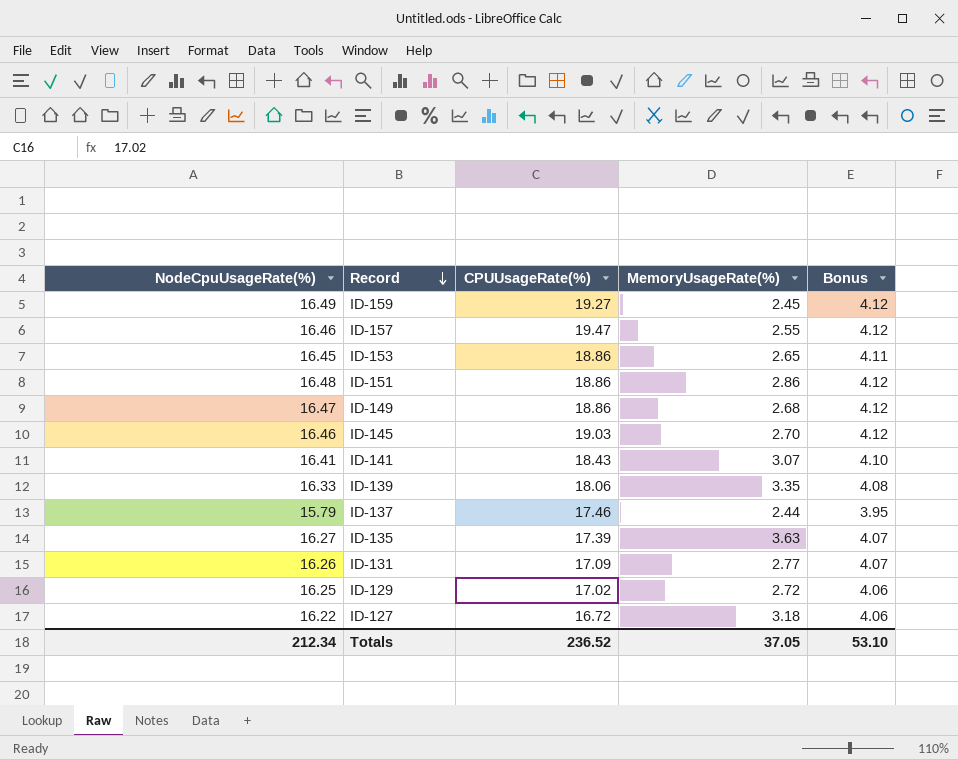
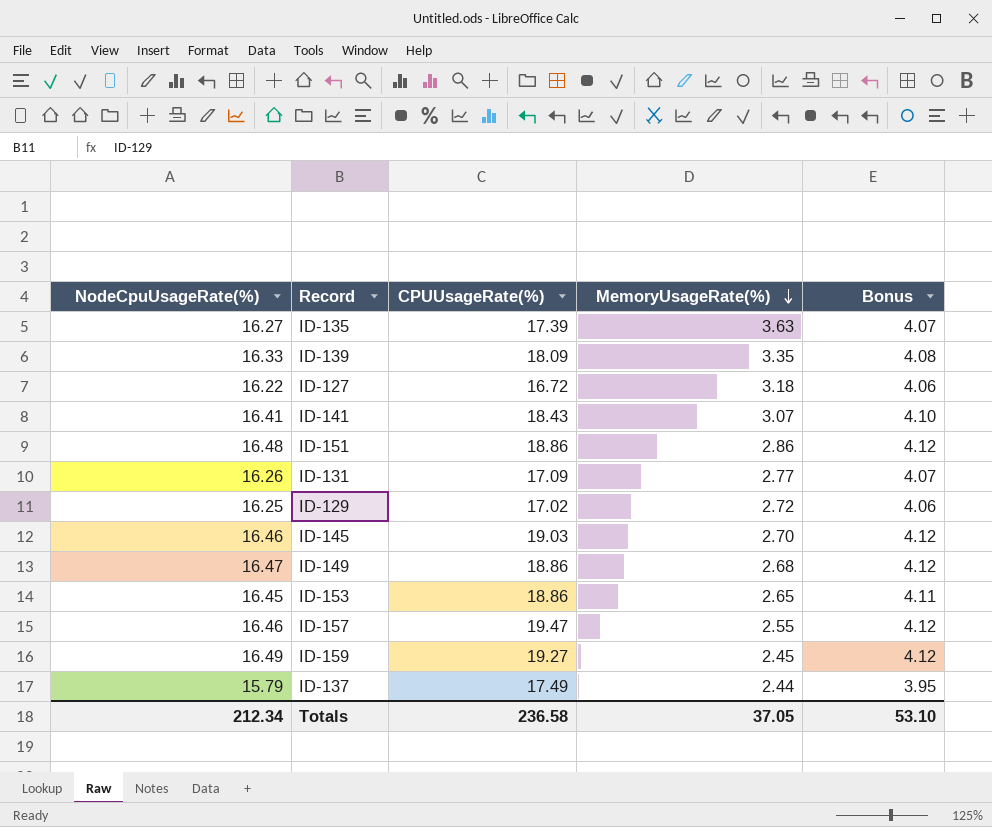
row order: Record descending -> MemoryUsageRate(%) descending
ID-139 | CPUUsageRate(%): 18.06 -> 18.09
ID-137 | CPUUsageRate(%): 17.46 -> 17.49
Totals | CPUUsageRate(%): 236.52 -> 236.58

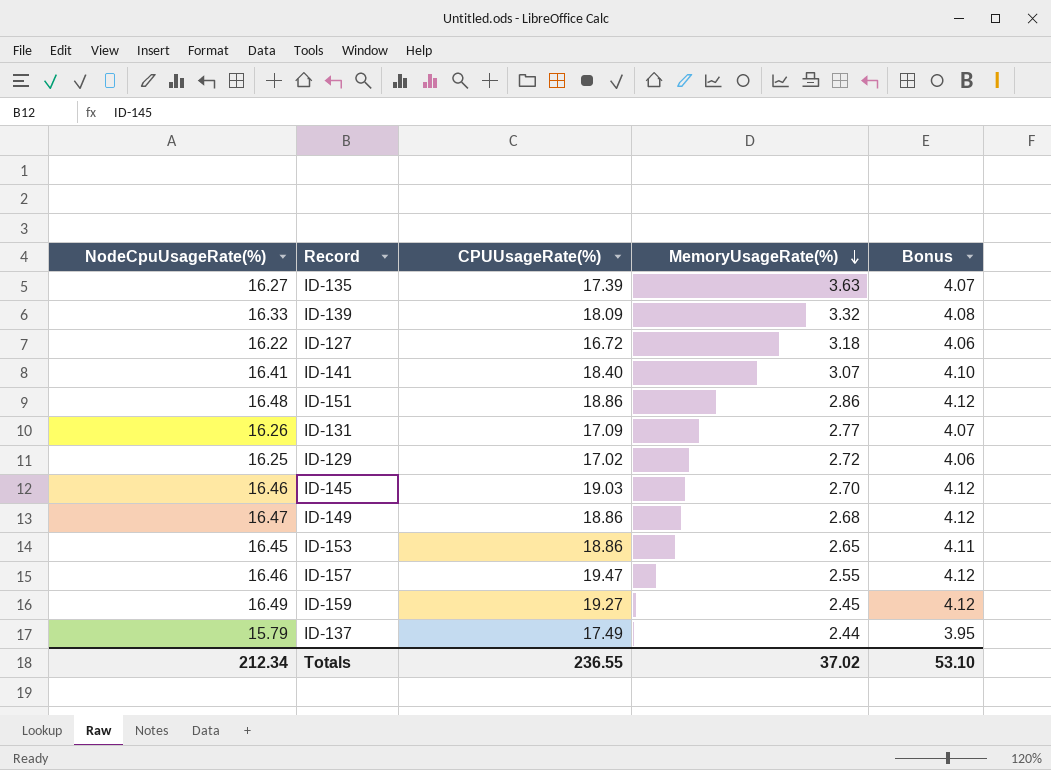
ID-139 | MemoryUsageRate(%): 3.35 -> 3.32
ID-141 | CPUUsageRate(%): 18.43 -> 18.40
Totals | CPUUsageRate(%): 236.58 -> 236.55
Totals | MemoryUsageRate(%): 37.05 -> 37.02

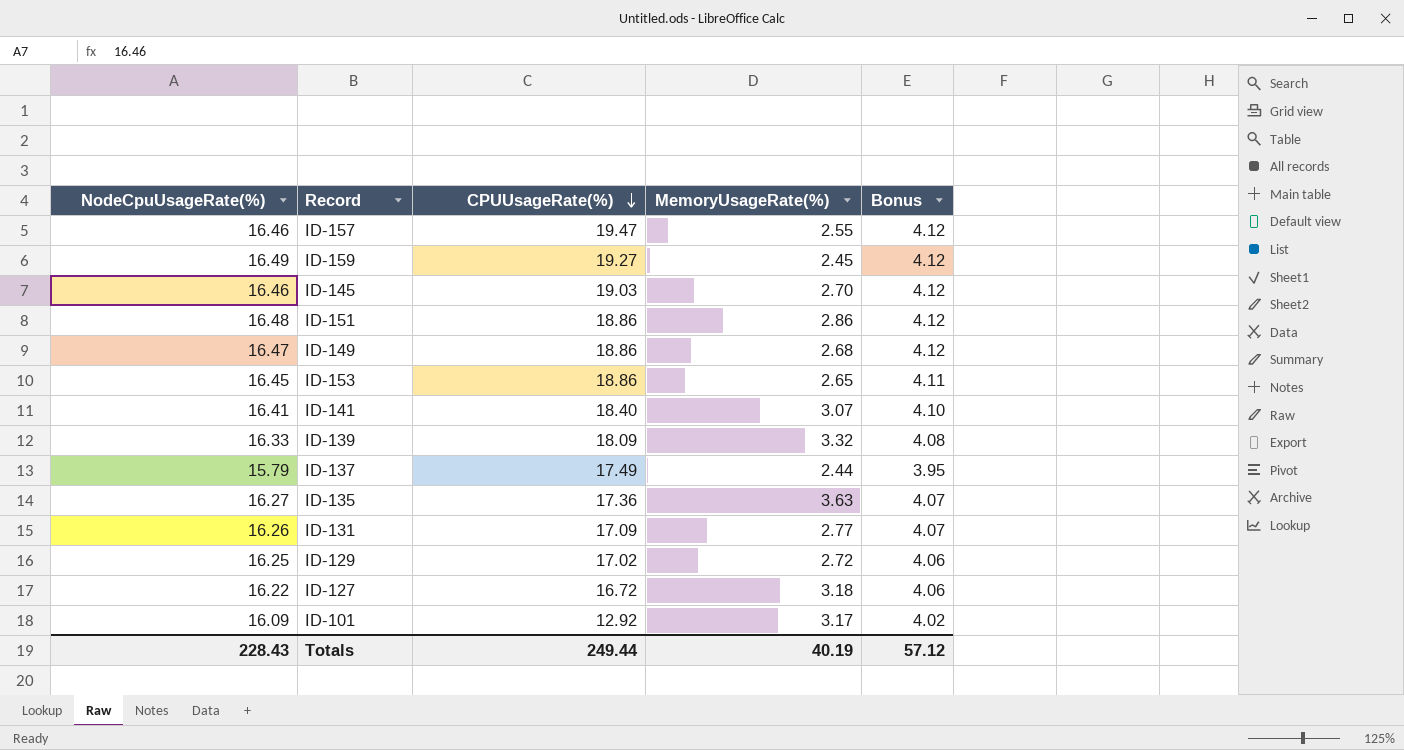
row order: MemoryUsageRate(%) descending -> CPUUsageRate(%) descending
ID-135 | CPUUsageRate(%): 17.39 -> 17.36
row ID-101: none -> 16.09 | 12.92 | 3.17 | 4.02
Totals | NodeCpuUsageRate(%): 212.34 -> 228.43
Totals | CPUUsageRate(%): 236.55 -> 249.44
Totals | MemoryUsageRate(%): 37.02 -> 40.19
Totals | Bonus: 53.10 -> 57.12

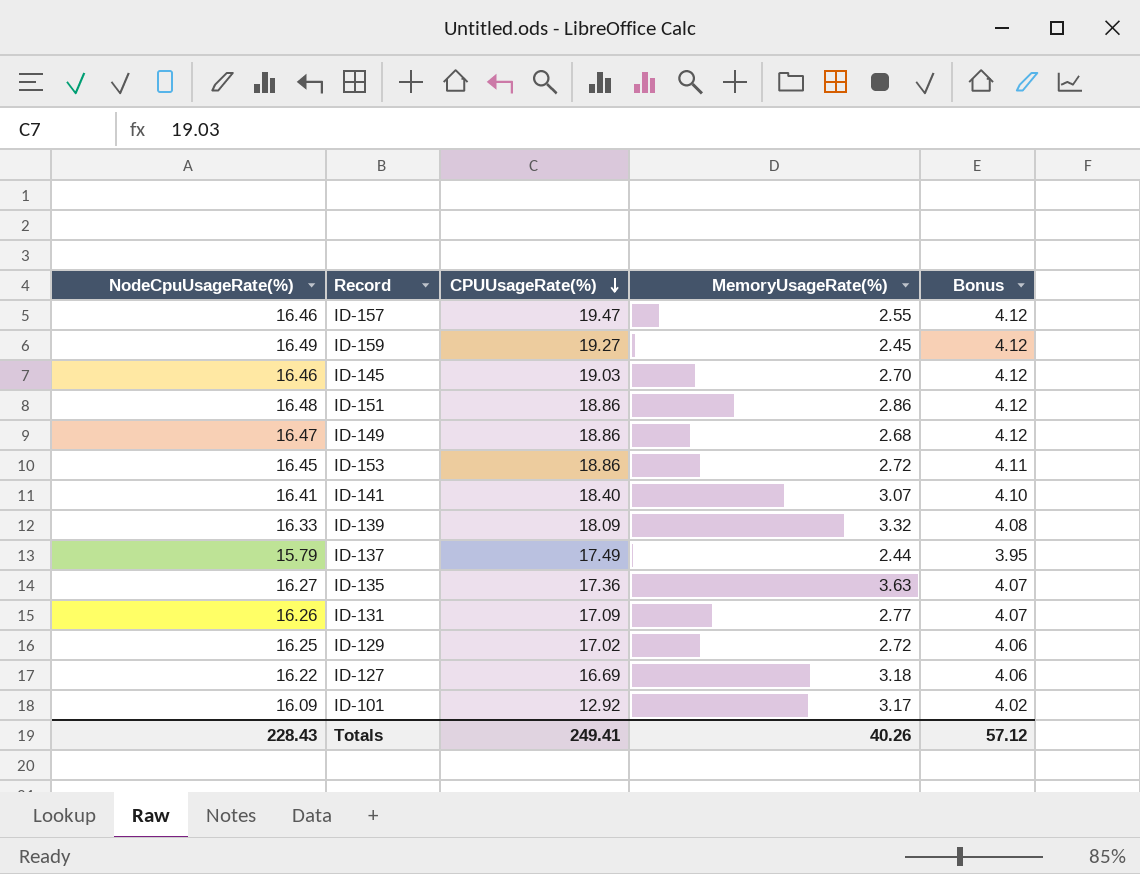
ID-153 | MemoryUsageRate(%): 2.65 -> 2.72
ID-127 | CPUUsageRate(%): 16.72 -> 16.69
Totals | CPUUsageRate(%): 249.44 -> 249.41
Totals | MemoryUsageRate(%): 40.19 -> 40.26

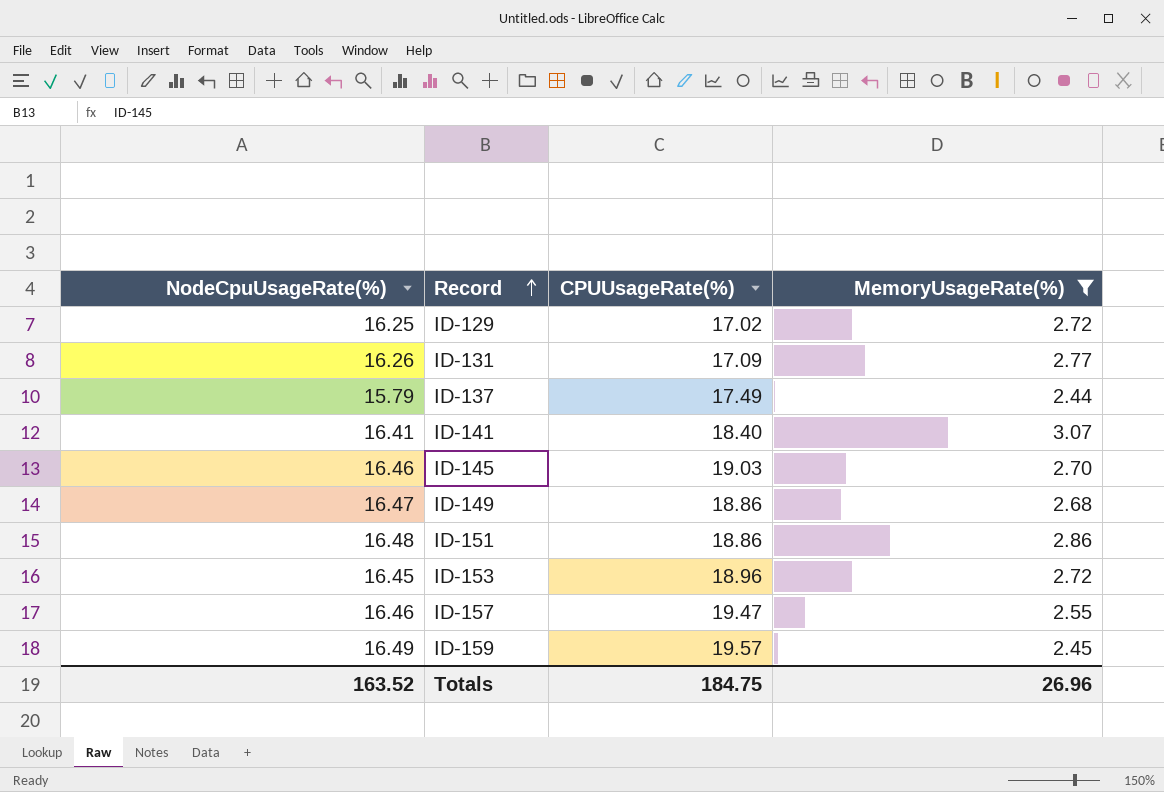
filter: none -> MemoryUsageRate(%) <= 3.07
row order: CPUUsageRate(%) descending -> Record ascending
column Bonus | formula: [NodeCpuUsageRate(%)] * 0.25 -> none
ID-153 | CPUUsageRate(%): 18.86 -> 18.96
ID-159 | CPUUsageRate(%): 19.27 -> 19.57
Totals | NodeCpuUsageRate(%): 228.43 -> 163.52
Totals | CPUUsageRate(%): 249.41 -> 184.75
Totals | MemoryUsageRate(%): 40.26 -> 26.96

